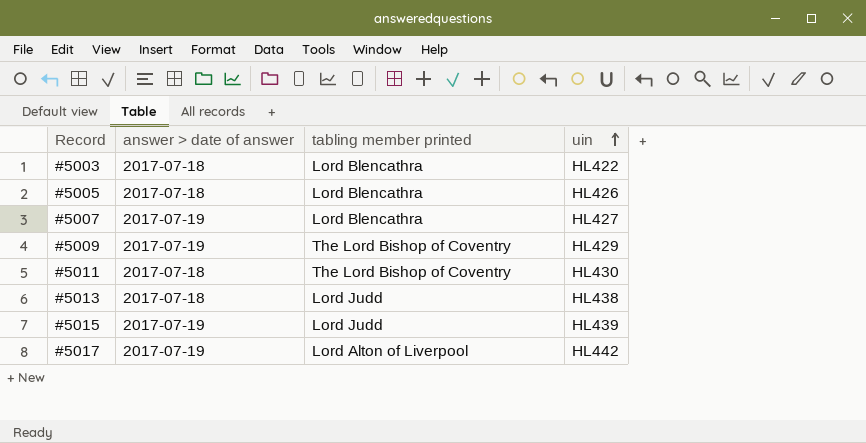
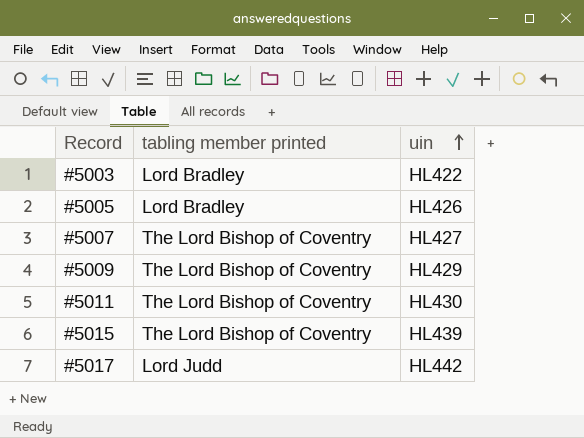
column answer > date of answer | position: 2 -> none
row #5013: 2017-07-18 | Lord Judd | HL438 -> none
#5003 | tabling member printed: Lord Blencathra -> Lord Bradley
#5005 | tabling member printed: Lord Blencathra -> Lord Bradley
#5007 | tabling member printed: Lord Blencathra -> The Lord Bishop of Coventry
#5015 | tabling member printed: Lord Judd -> The Lord Bishop of Coventry
#5017 | tabling member printed: Lord Alton of Liverpool -> Lord Judd

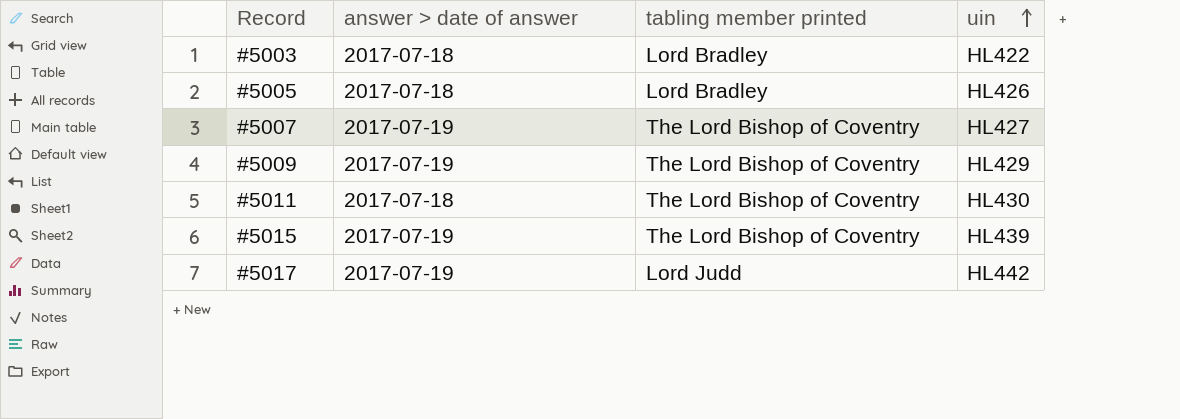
column answer > date of answer | position: none -> 2

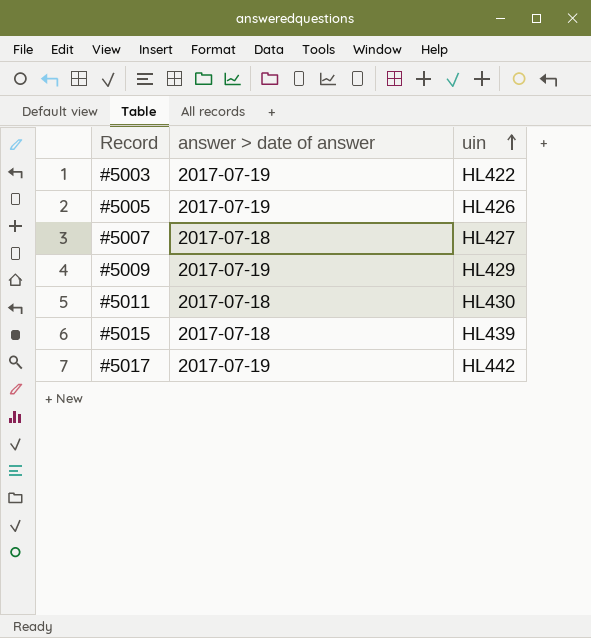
column tabling member printed | position: 3 -> none
#5003 | answer > date of answer: 2017-07-18 -> 2017-07-19
#5005 | answer > date of answer: 2017-07-18 -> 2017-07-19
#5007 | answer > date of answer: 2017-07-19 -> 2017-07-18
#5015 | answer > date of answer: 2017-07-19 -> 2017-07-18

